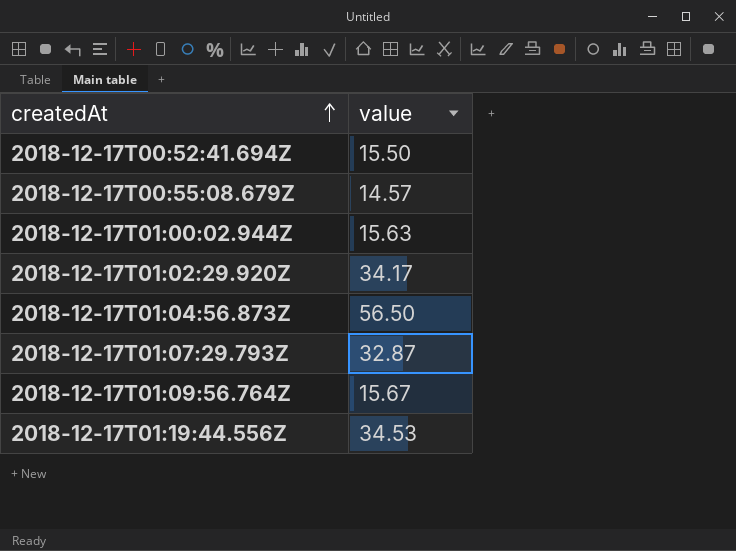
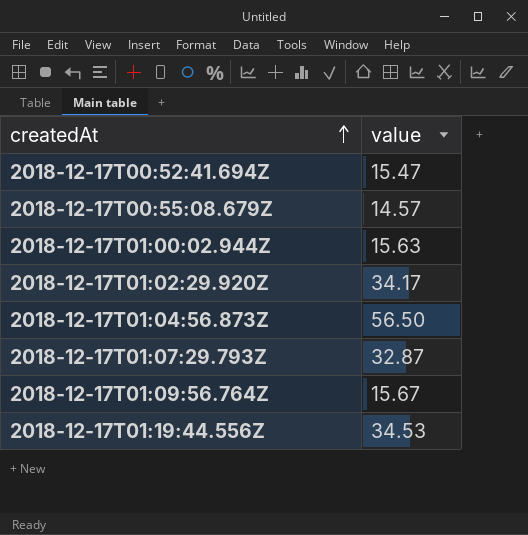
2018-12-17T00:52:41.694Z | value: 15.50 -> 15.47

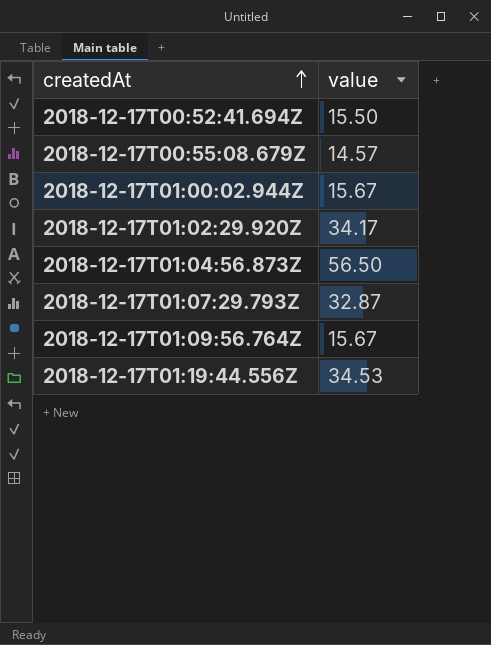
2018-12-17T00:52:41.694Z | value: 15.47 -> 15.50
2018-12-17T01:00:02.944Z | value: 15.63 -> 15.67

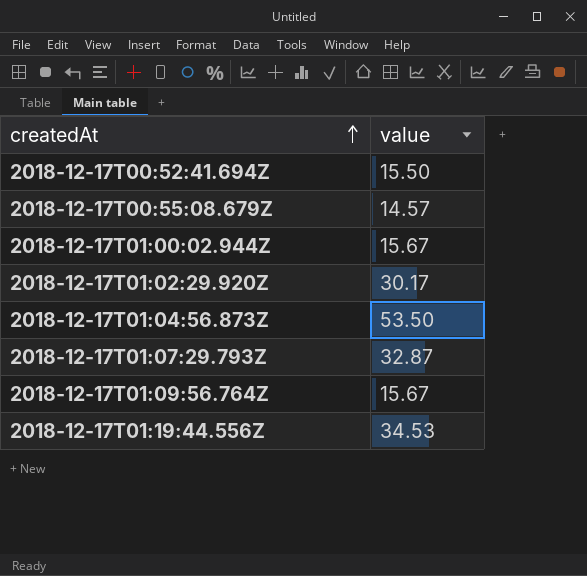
2018-12-17T01:02:29.920Z | value: 34.17 -> 30.17
2018-12-17T01:04:56.873Z | value: 56.50 -> 53.50

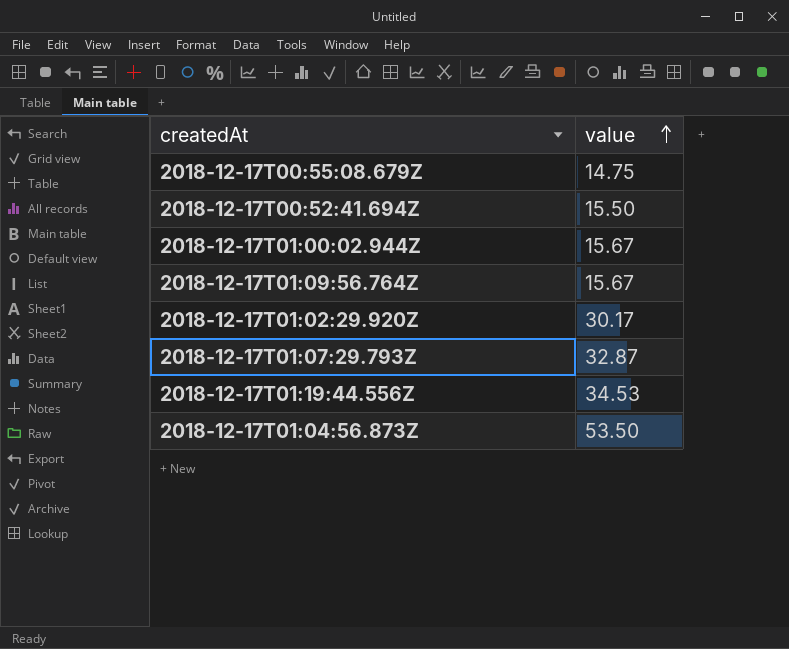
row order: createdAt ascending -> value ascending
2018-12-17T00:55:08.679Z | value: 14.57 -> 14.75

